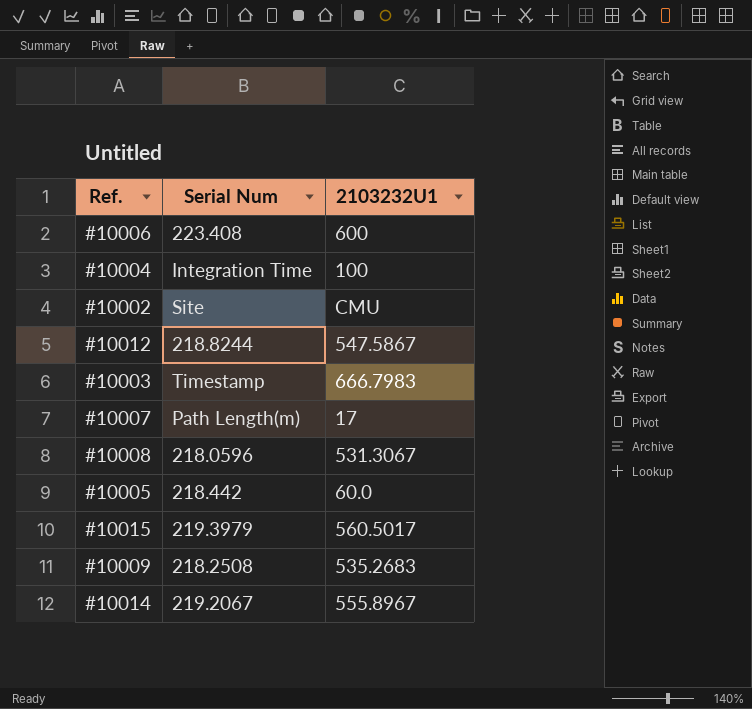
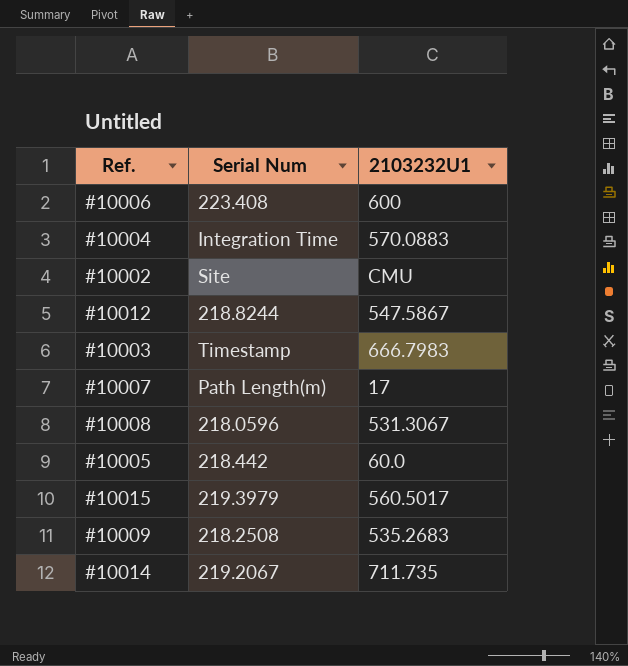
#10004 | 2103232U1: 100 -> 570.0883
#10014 | 2103232U1: 555.8967 -> 711.735

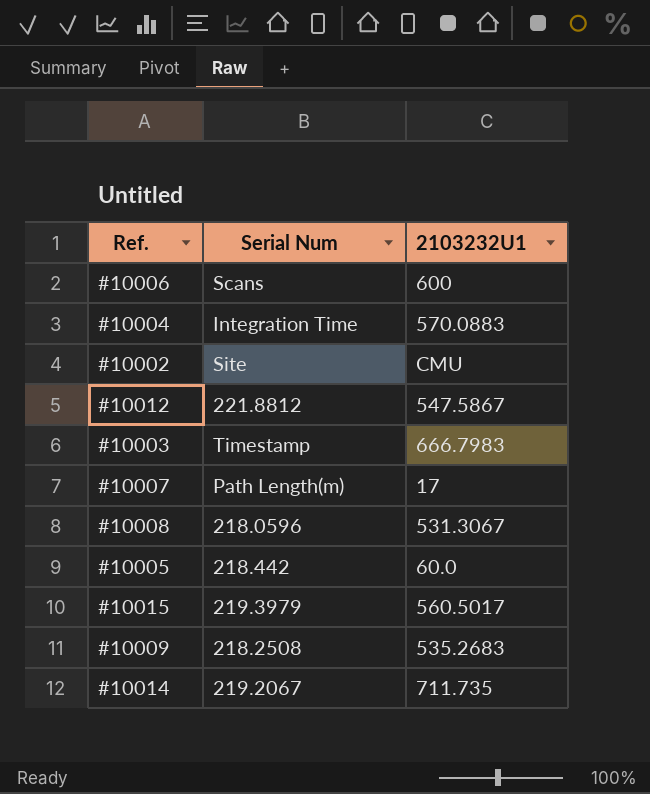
#10006 | Serial Num: 223.408 -> Scans
#10012 | Serial Num: 218.8244 -> 221.8812

